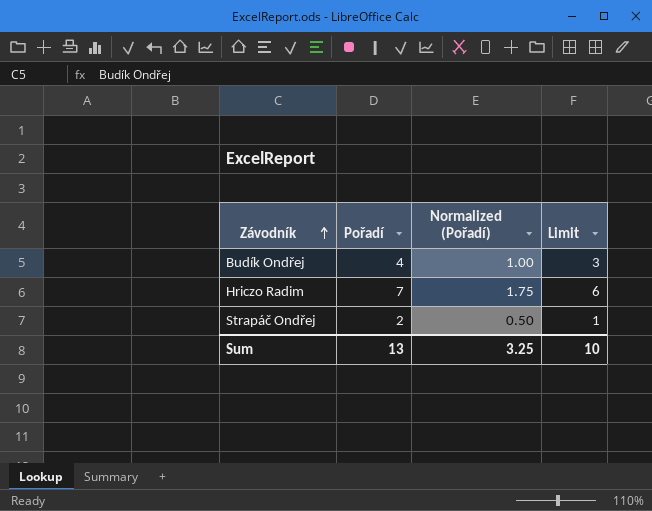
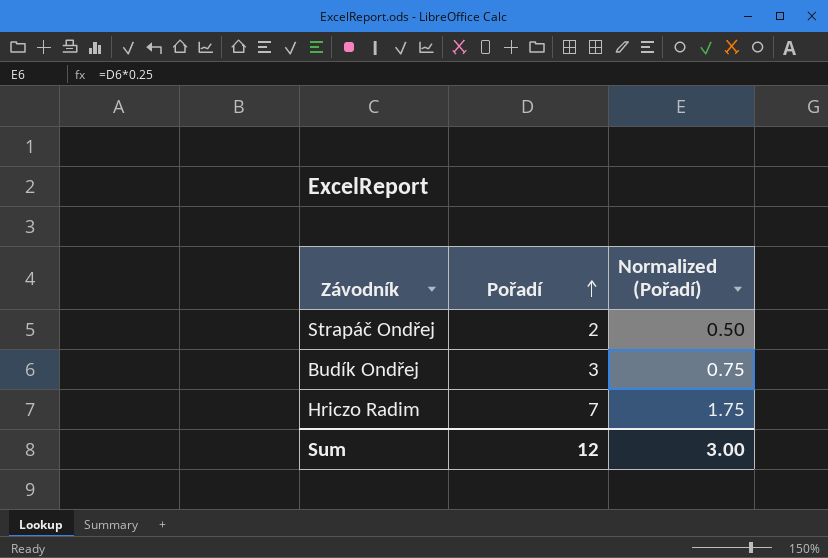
row order: Závodník ascending -> Pořadí ascending
column Limit | formula: [Pořadí] - 1 -> none
Budík Ondřej | Pořadí: 4 -> 3
Budík Ondřej | Normalized (Pořadí): 1.00 -> 0.75
Sum | Pořadí: 13 -> 12
Sum | Normalized (Pořadí): 3.25 -> 3.00

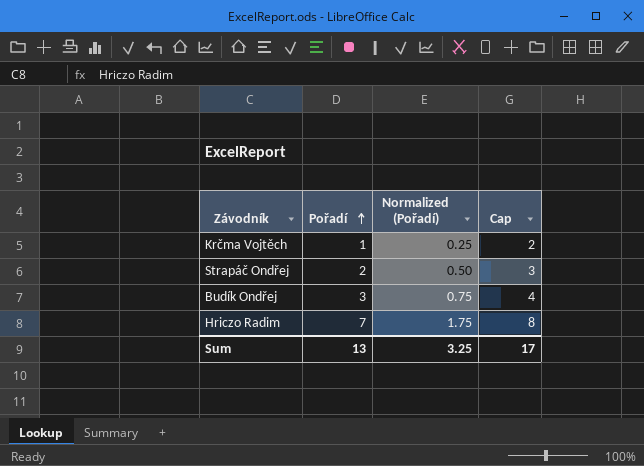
column Cap | formula: none -> [Pořadí] + 1
row Krčma Vojtěch: none -> 1 | 0.25 | 2
Sum | Pořadí: 12 -> 13
Sum | Normalized (Pořadí): 3.00 -> 3.25

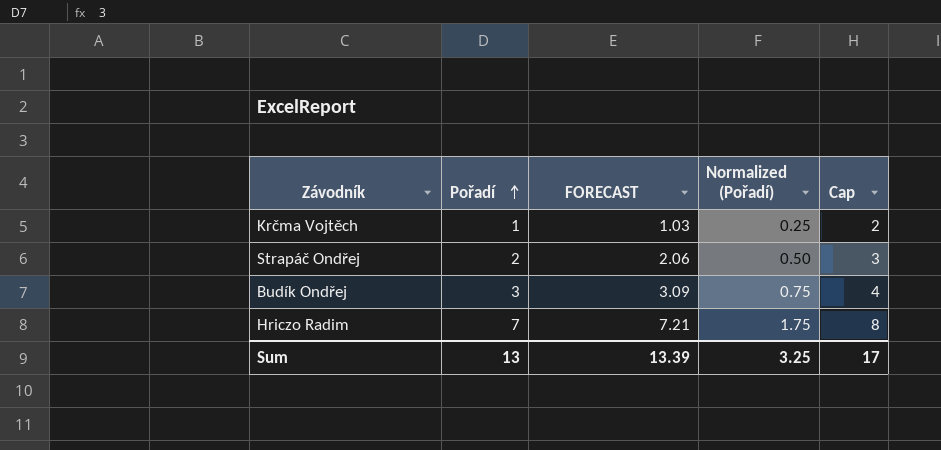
column FORECAST | formula: none -> [Pořadí] * 1.03

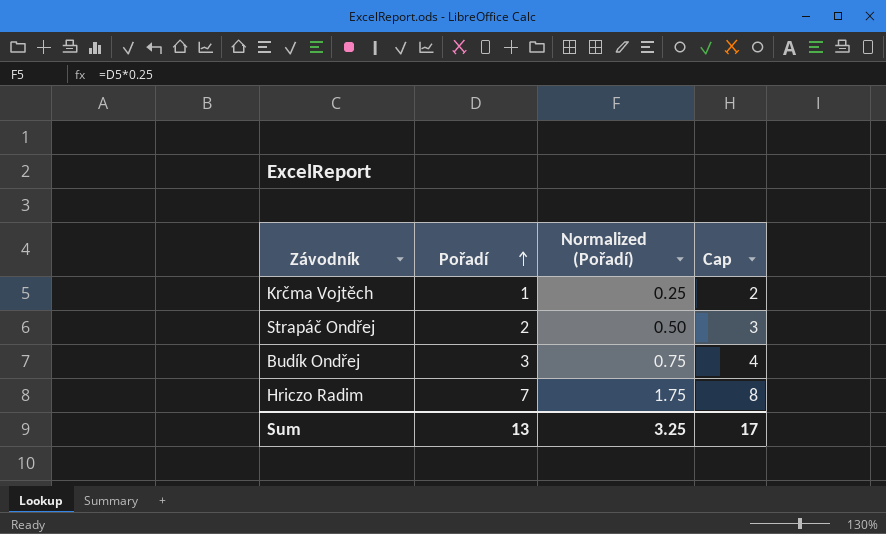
column FORECAST | formula: [Pořadí] * 1.03 -> none

